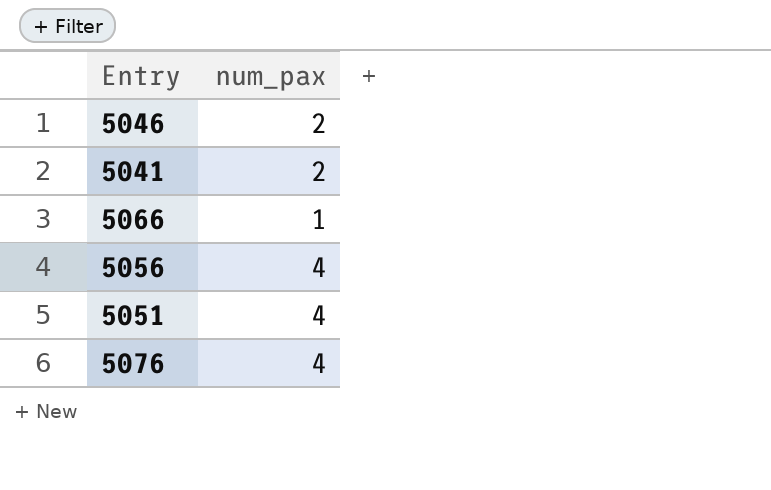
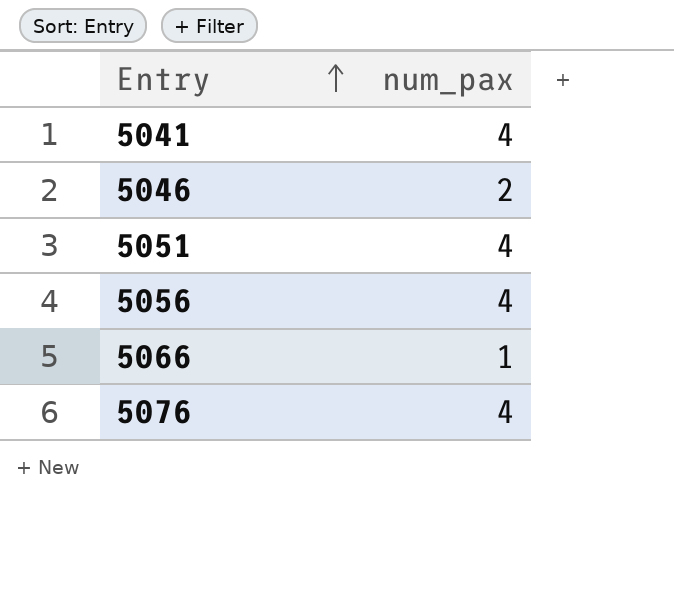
row order: none -> Entry ascending
5041 | num_pax: 2 -> 4

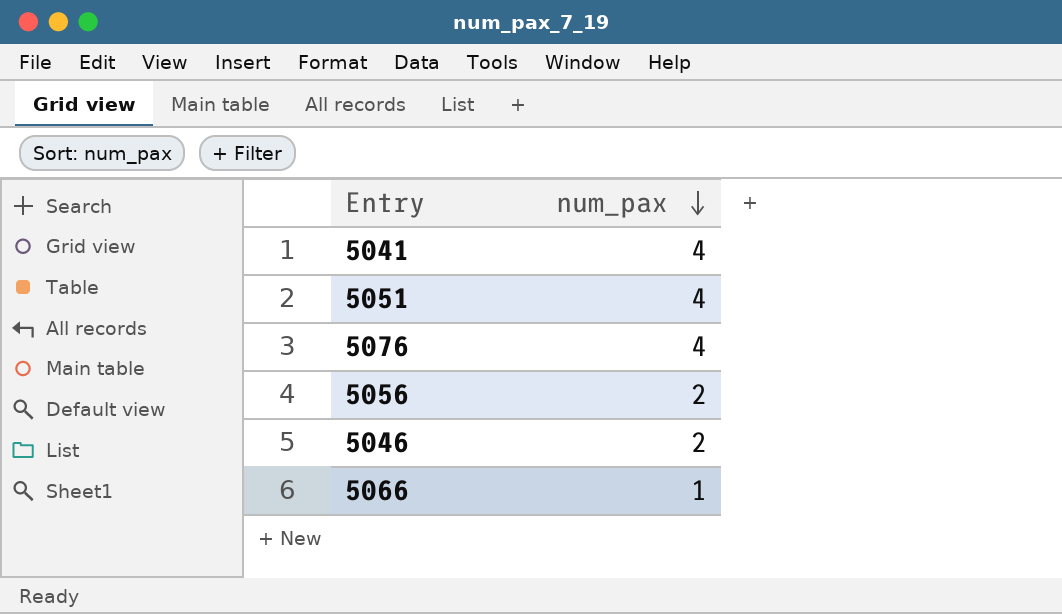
row order: Entry ascending -> num_pax descending
5056 | num_pax: 4 -> 2

